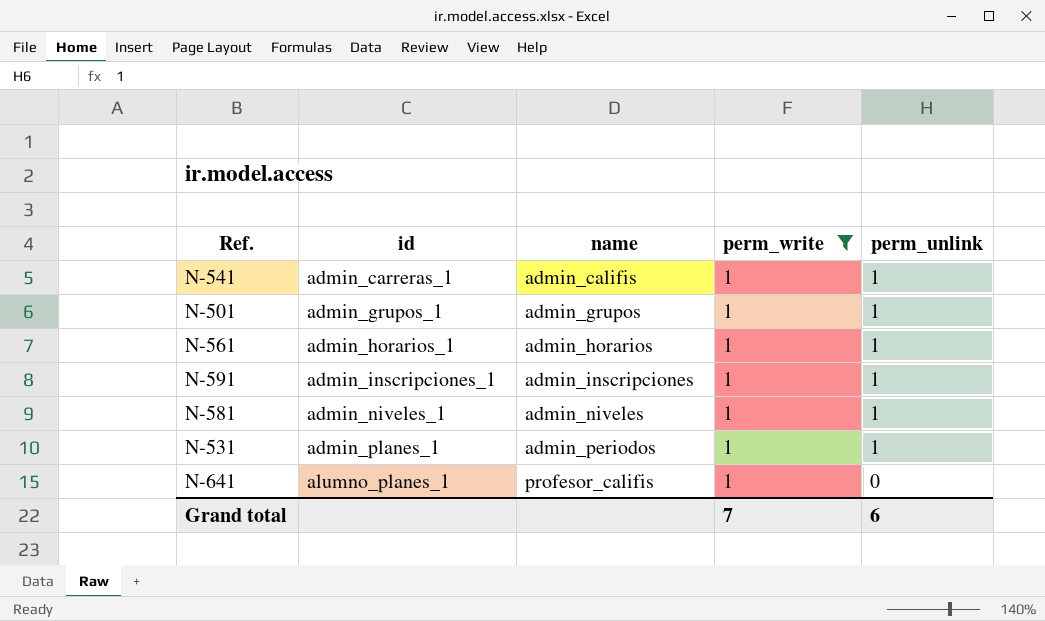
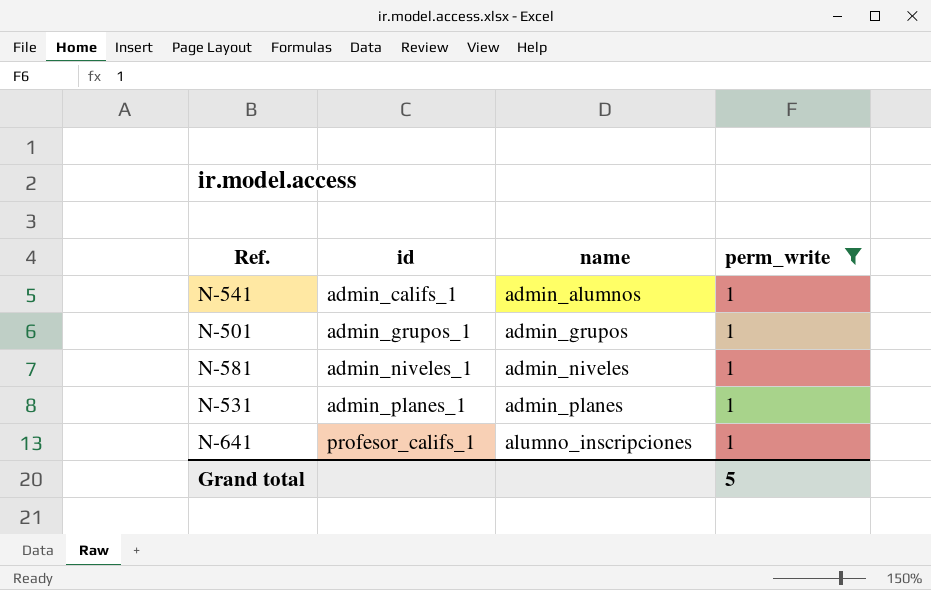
column perm_unlink | position: 5 -> none
row N-561: admin_horarios_1 | admin_horarios | 1 | 1 -> none
row N-591: admin_inscripciones_1 | admin_inscripciones | 1 | 1 -> none
N-541 | id: admin_carreras_1 -> admin_califs_1
N-541 | name: admin_califis -> admin_alumnos
N-531 | name: admin_periodos -> admin_planes
N-641 | id: alumno_planes_1 -> profesor_califs_1
N-641 | name: profesor_califis -> alumno_inscripciones
Grand total | perm_write: 7 -> 5

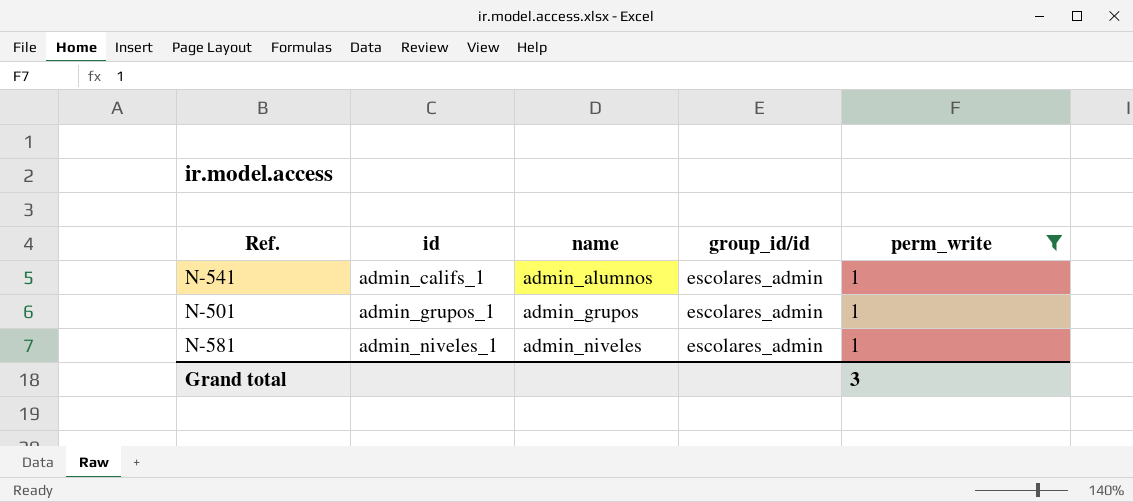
column group_id/id | position: none -> 4
row N-531: admin_planes_1 | admin_planes | 1 -> none
row N-641: profesor_califs_1 | alumno_inscripciones | 1 -> none
Grand total | perm_write: 5 -> 3

